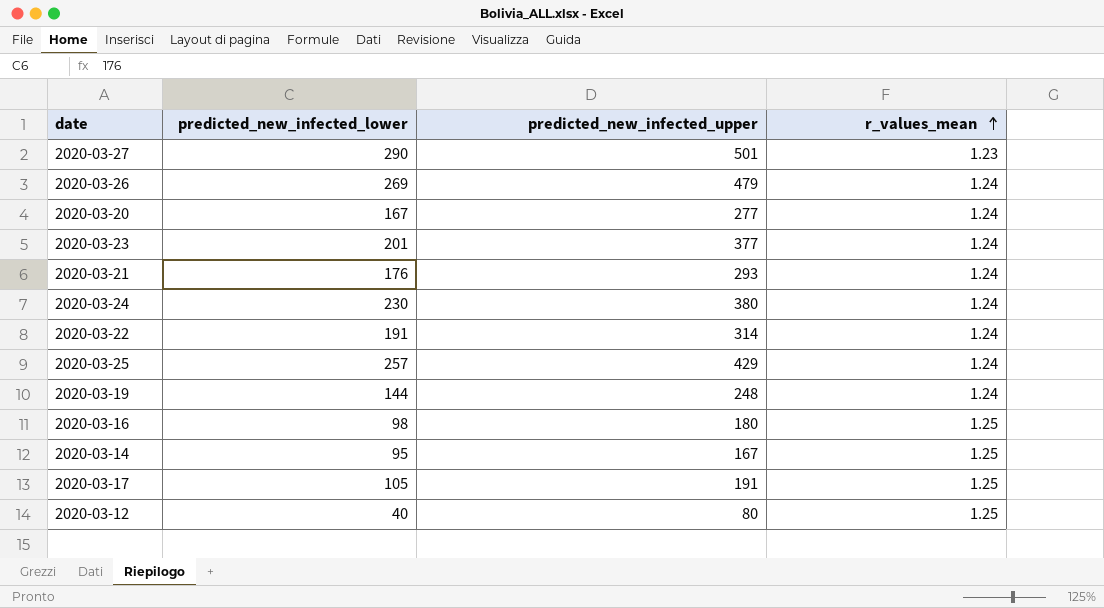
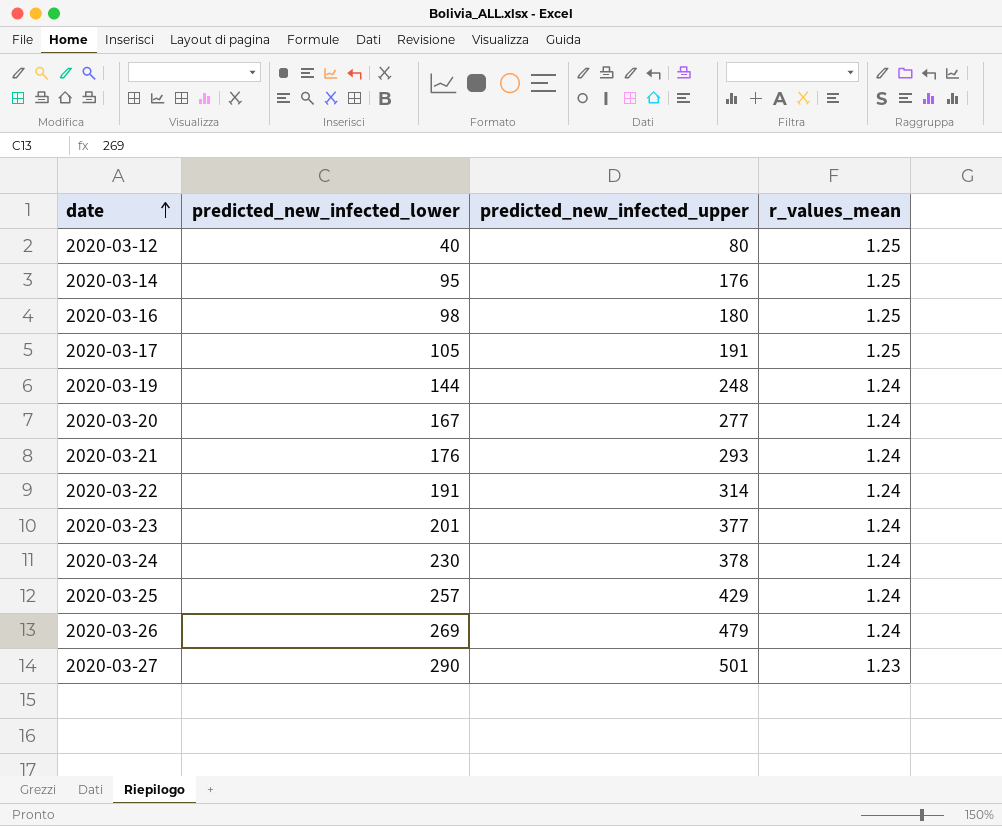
row order: r_values_mean ascending -> date ascending
2020-03-14 | predicted_new_infected_upper: 167 -> 176
2020-03-24 | predicted_new_infected_upper: 380 -> 378

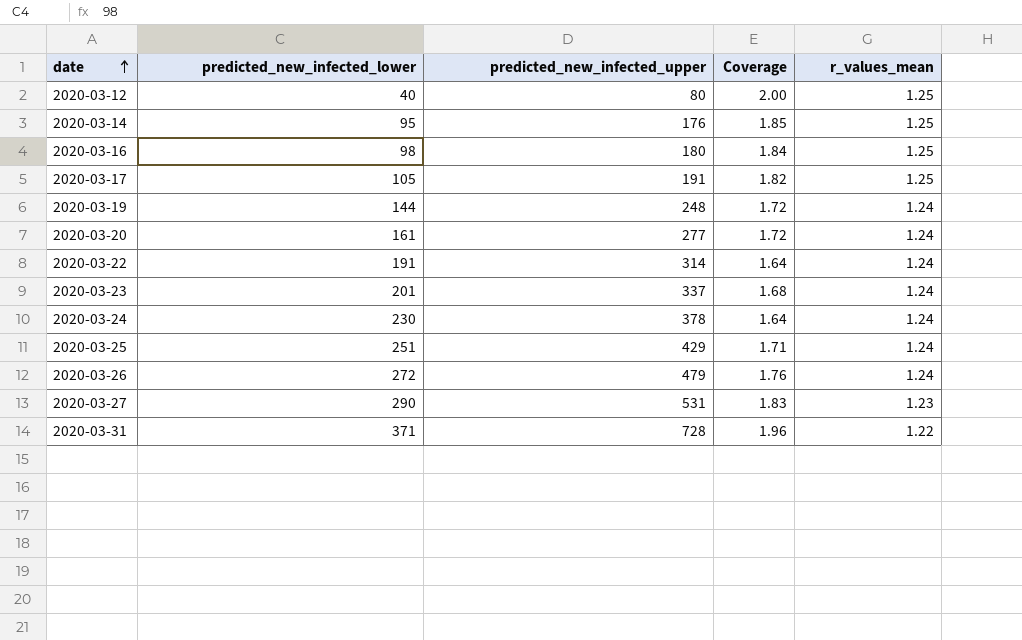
column Coverage | formula: none -> [predicted_new_infected_upper] / [predicted_new_infected_lower]
row 2020-03-21: 176 | 293 | 1.24 -> none
2020-03-20 | predicted_new_infected_lower: 167 -> 161
2020-03-23 | predicted_new_infected_upper: 377 -> 337
2020-03-25 | predicted_new_infected_lower: 257 -> 251
2020-03-26 | predicted_new_infected_lower: 269 -> 272
2020-03-27 | predicted_new_infected_upper: 501 -> 531
row 2020-03-31: none -> 371 | 728 | 1.96 | 1.22

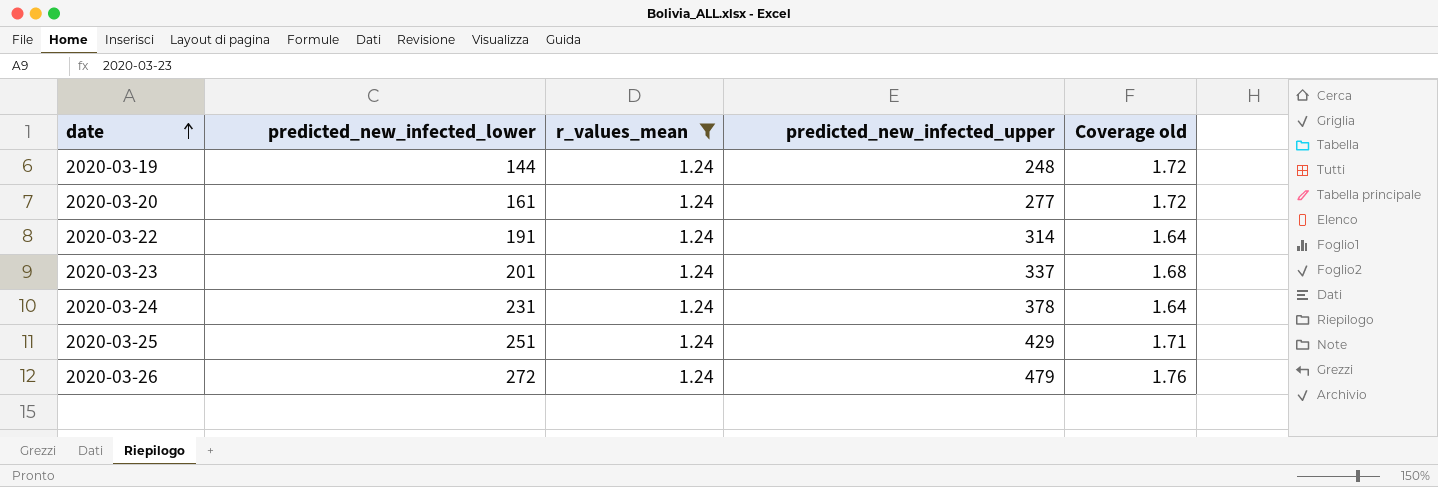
filter: none -> r_values_mean = 1.24
column r_values_mean | position: 5 -> 3
column name: Coverage -> Coverage old
2020-03-24 | predicted_new_infected_lower: 230 -> 231

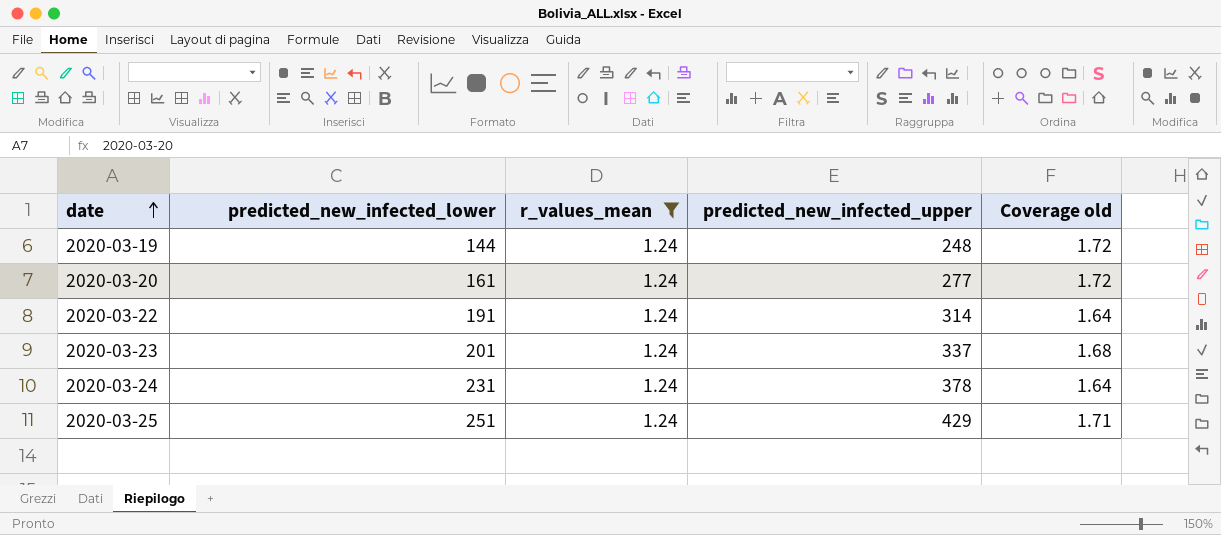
row 2020-03-26: 272 | 1.24 | 479 | 1.76 -> none

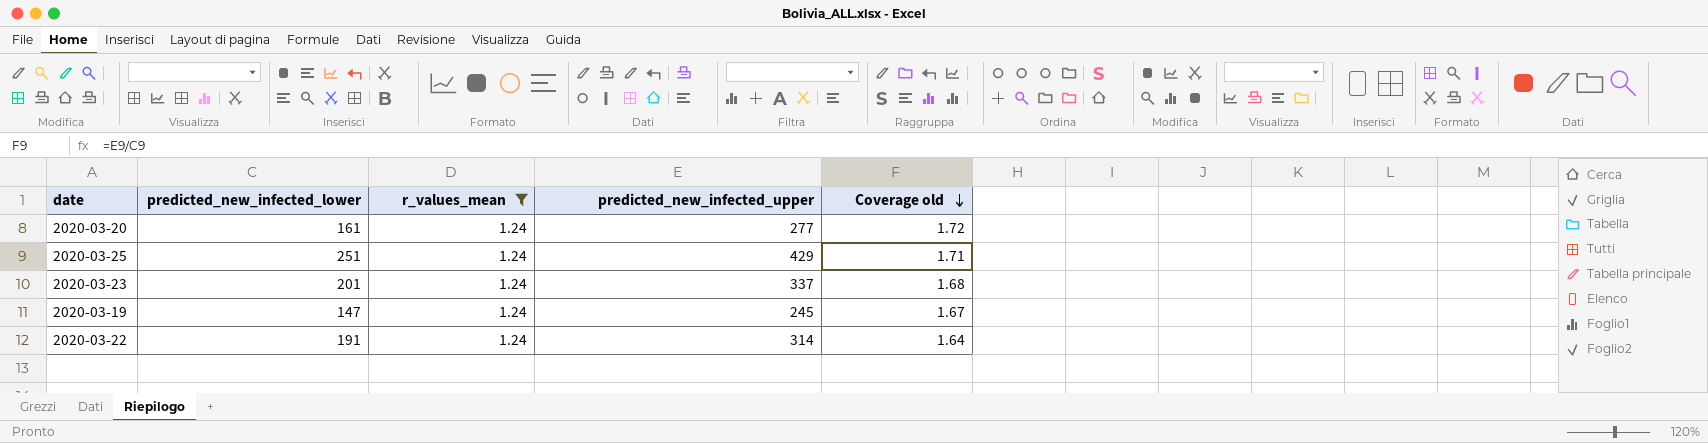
row order: date ascending -> Coverage old descending
row 2020-03-24: 231 | 1.24 | 378 | 1.64 -> none
2020-03-19 | predicted_new_infected_lower: 144 -> 147
2020-03-19 | predicted_new_infected_upper: 248 -> 245
2020-03-19 | Coverage old: 1.72 -> 1.67

